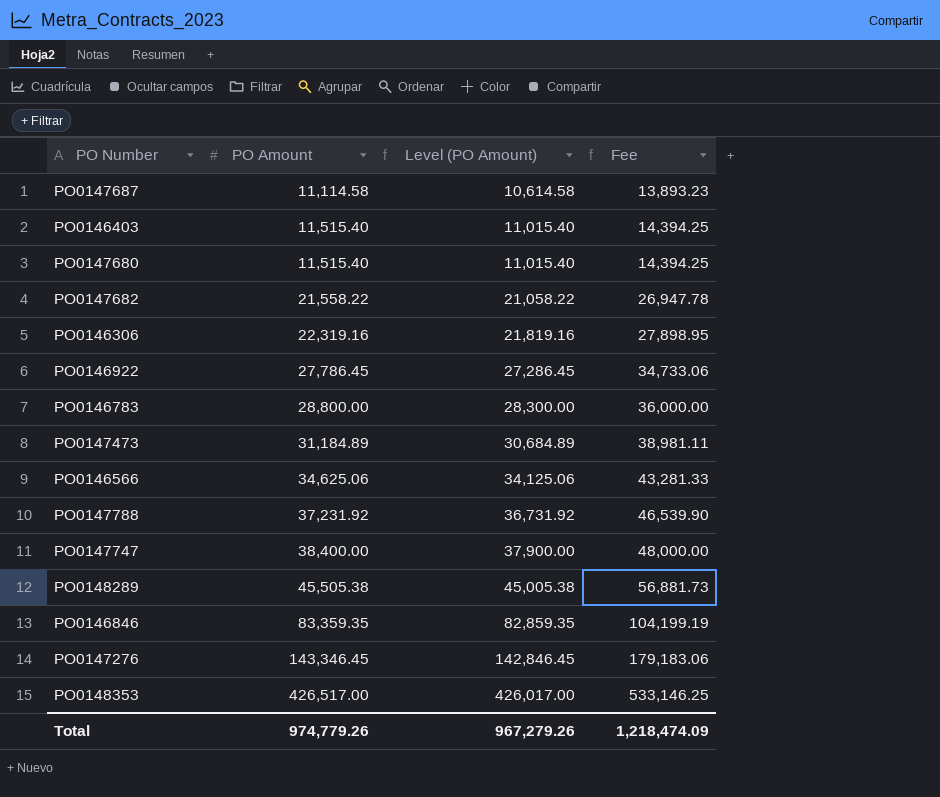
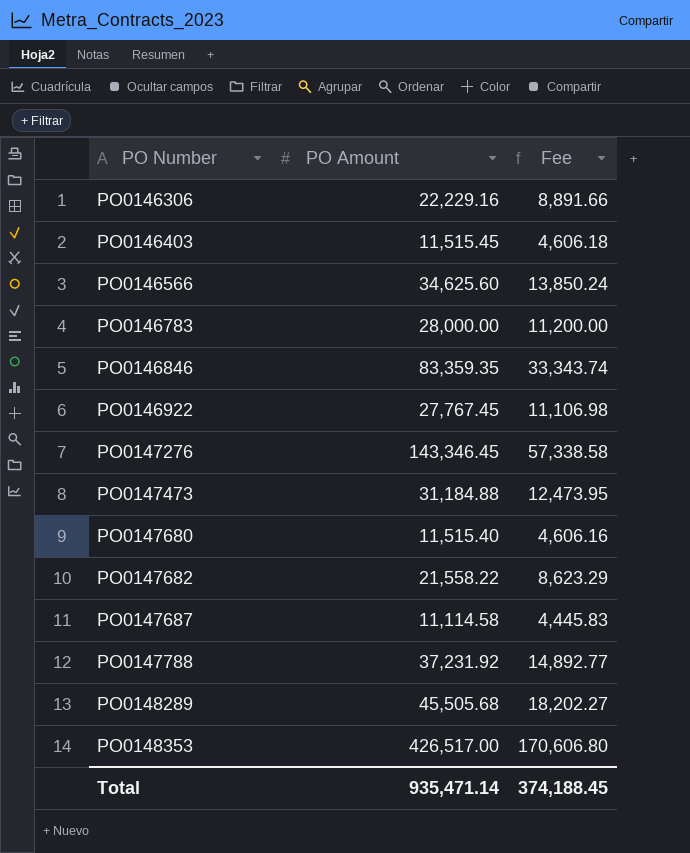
row order: PO Amount ascending -> PO Number ascending
column Level (PO Amount) | formula: [PO Amount] - 500 -> none
column Fee | formula: [PO Amount] * 1.25 -> [PO Amount] * 0.4
row PO0147747: 38,400.00 | 37,900.00 | 48,000.00 -> none
PO0146306 | PO Amount: 22,319.16 -> 22,229.16
PO0146403 | PO Amount: 11,515.40 -> 11,515.45
PO0146566 | PO Amount: 34,625.06 -> 34,625.60
PO0146783 | PO Amount: 28,800.00 -> 28,000.00
PO0146922 | PO Amount: 27,786.45 -> 27,767.45
PO0147473 | PO Amount: 31,184.89 -> 31,184.88
PO0148289 | PO Amount: 45,505.38 -> 45,505.68
Total | PO Amount: 974,779.26 -> 935,471.14
Total | Fee: 1,218,474.09 -> 374,188.45

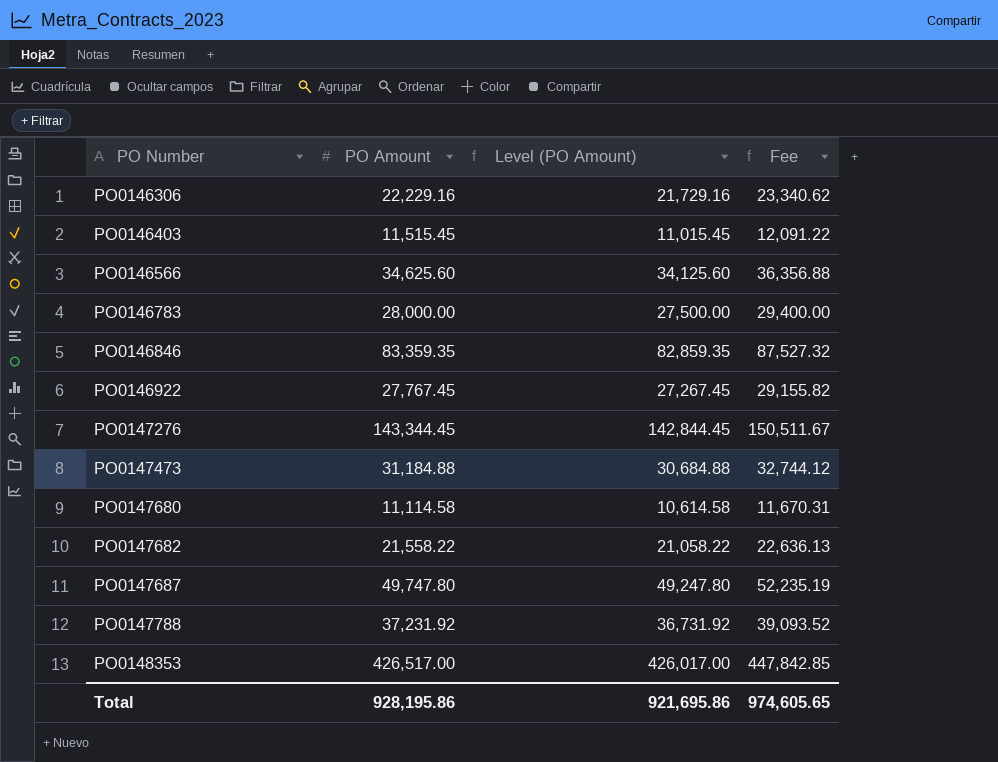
column Level (PO Amount) | formula: none -> [PO Amount] - 500
column Fee | formula: [PO Amount] * 0.4 -> [PO Amount] * 1.05
row PO0148289: 45,505.68 | 18,202.27 -> none
PO0147276 | PO Amount: 143,346.45 -> 143,344.45
PO0147680 | PO Amount: 11,515.40 -> 11,114.58
PO0147687 | PO Amount: 11,114.58 -> 49,747.80
Total | PO Amount: 935,471.14 -> 928,195.86
Total | Fee: 374,188.45 -> 974,605.65

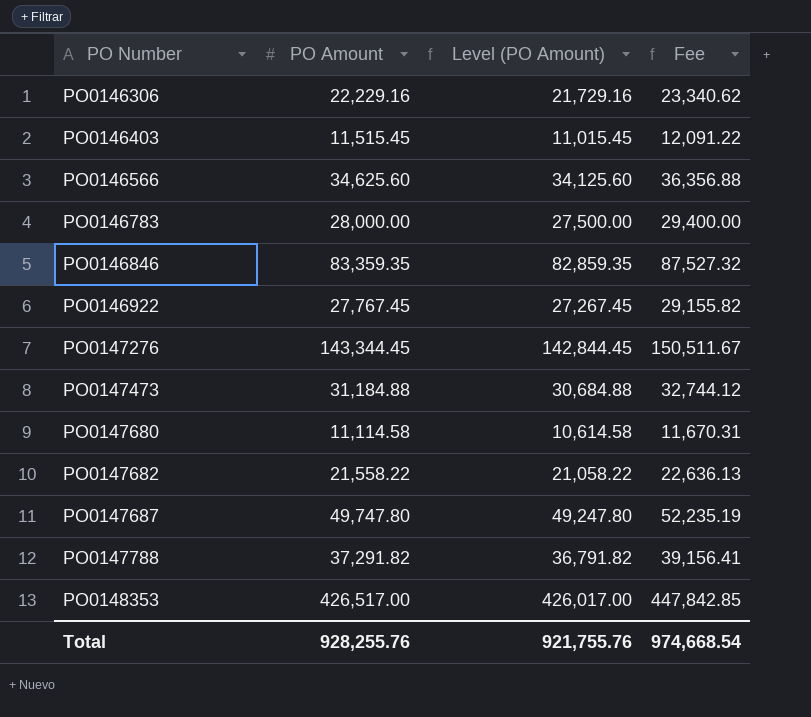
PO0147788 | PO Amount: 37,231.92 -> 37,291.82
PO0147788 | Level (PO Amount): 36,731.92 -> 36,791.82
PO0147788 | Fee: 39,093.52 -> 39,156.41
Total | PO Amount: 928,195.86 -> 928,255.76
Total | Level (PO Amount): 921,695.86 -> 921,755.76
Total | Fee: 974,605.65 -> 974,668.54

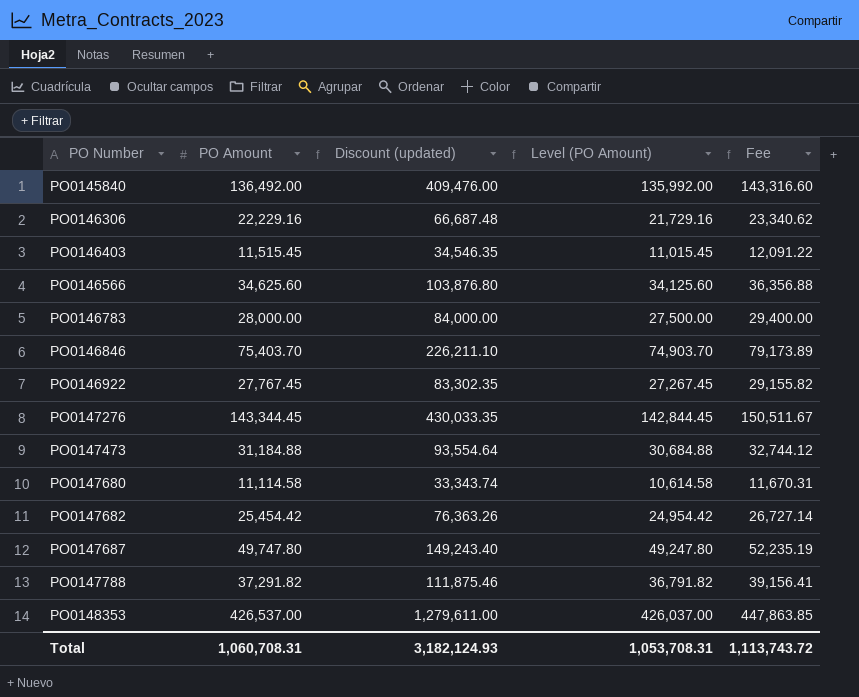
column Discount (updated) | formula: none -> [PO Amount] * 3
row PO0145840: none -> 136,492.00 | 409,476.00 | 135,992.00 | 143,316.60
PO0146846 | PO Amount: 83,359.35 -> 75,403.70
PO0146846 | Level (PO Amount): 82,859.35 -> 74,903.70
PO0146846 | Fee: 87,527.32 -> 79,173.89
PO0147682 | PO Amount: 21,558.22 -> 25,454.42
PO0147682 | Level (PO Amount): 21,058.22 -> 24,954.42
PO0147682 | Fee: 22,636.13 -> 26,727.14
PO0148353 | PO Amount: 426,517.00 -> 426,537.00
PO0148353 | Level (PO Amount): 426,017.00 -> 426,037.00
PO0148353 | Fee: 447,842.85 -> 447,863.85
Total | PO Amount: 928,255.76 -> 1,060,708.31
Total | Level (PO Amount): 921,755.76 -> 1,053,708.31
Total | Fee: 974,668.54 -> 1,113,743.72

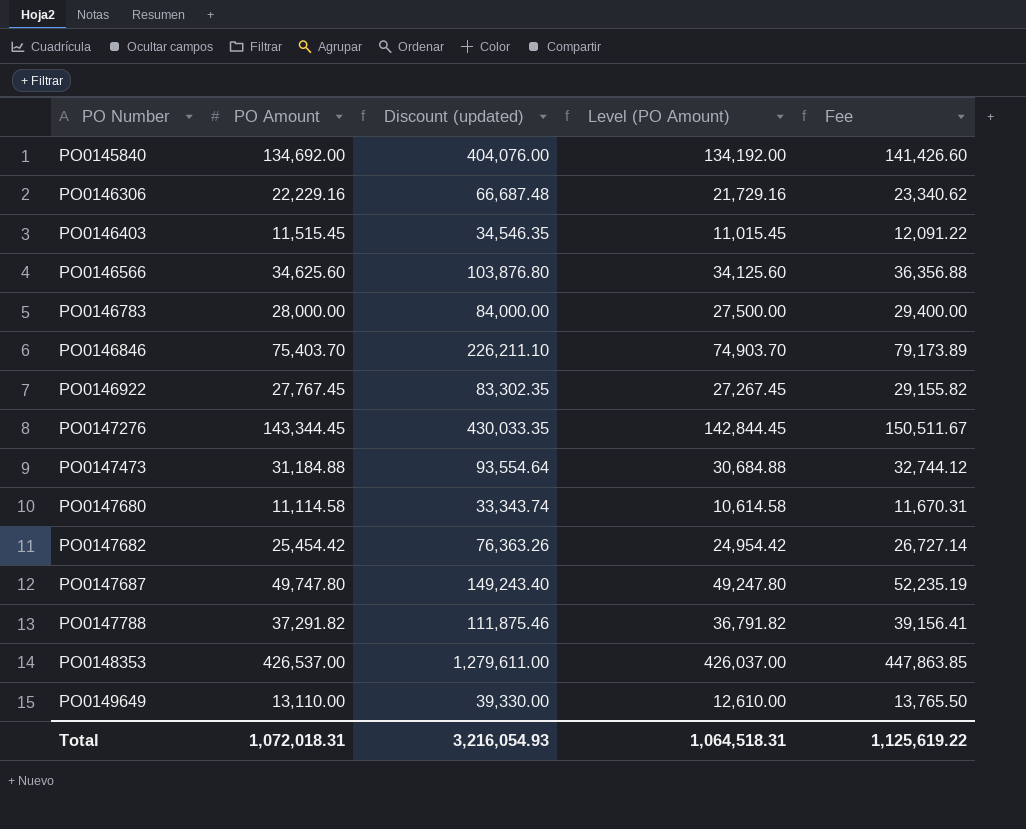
PO0145840 | PO Amount: 136,492.00 -> 134,692.00
PO0145840 | Discount (updated): 409,476.00 -> 404,076.00
PO0145840 | Level (PO Amount): 135,992.00 -> 134,192.00
PO0145840 | Fee: 143,316.60 -> 141,426.60
row PO0149649: none -> 13,110.00 | 39,330.00 | 12,610.00 | 13,765.50
Total | PO Amount: 1,060,708.31 -> 1,072,018.31
Total | Discount (updated): 3,182,124.93 -> 3,216,054.93
Total | Level (PO Amount): 1,053,708.31 -> 1,064,518.31
Total | Fee: 1,113,743.72 -> 1,125,619.22

